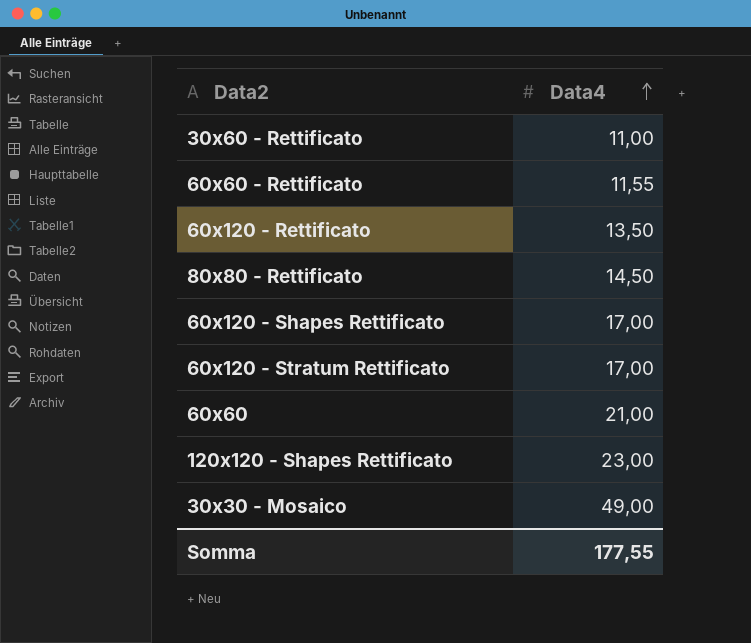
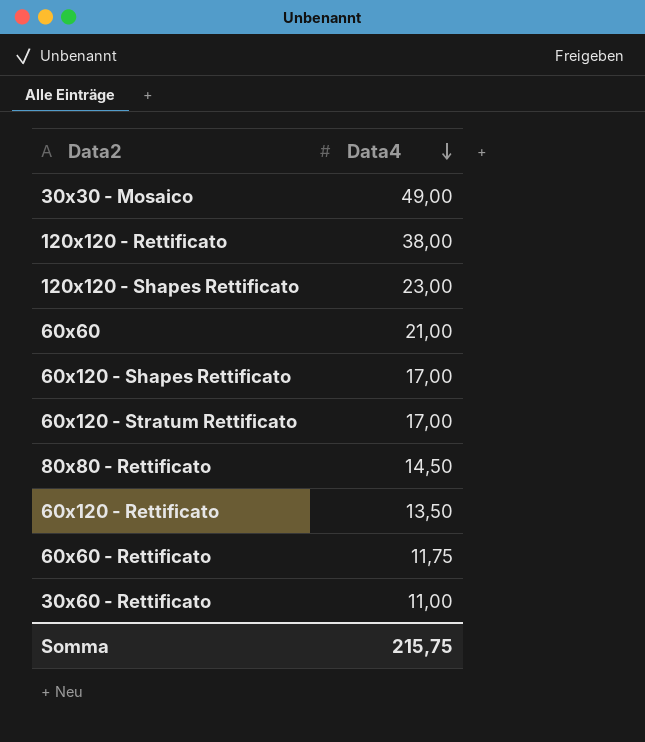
row order: Data4 ascending -> Data4 descending
row 120x120 - Rettificato: none -> 38,00
60x60 - Rettificato | Data4: 11,55 -> 11,75
Somma | Data4: 177,55 -> 215,75

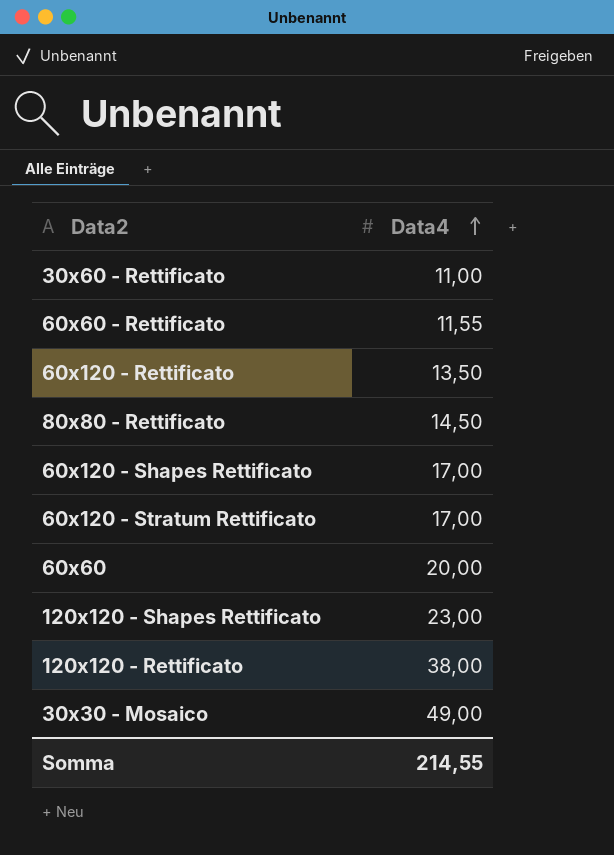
row order: Data4 descending -> Data4 ascending
60x60 - Rettificato | Data4: 11,75 -> 11,55
60x60 | Data4: 21,00 -> 20,00
Somma | Data4: 215,75 -> 214,55

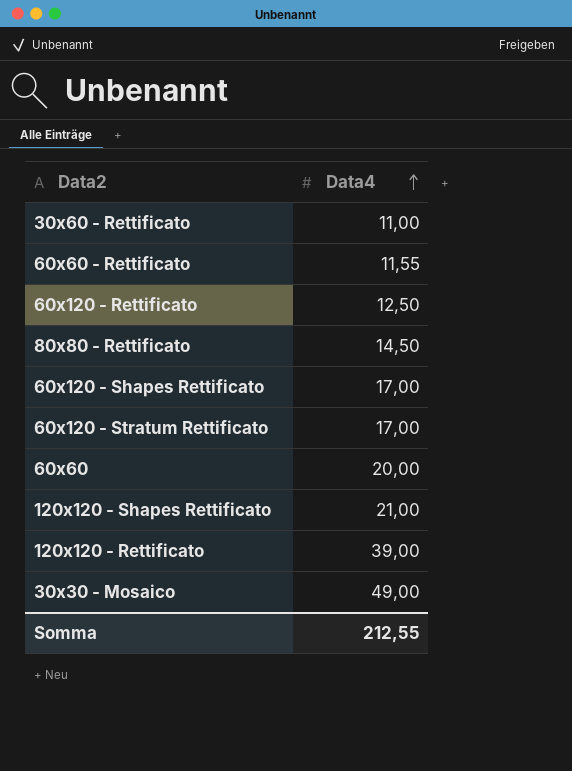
60x120 - Rettificato | Data4: 13,50 -> 12,50
120x120 - Shapes Rettificato | Data4: 23,00 -> 21,00
120x120 - Rettificato | Data4: 38,00 -> 39,00
Somma | Data4: 214,55 -> 212,55

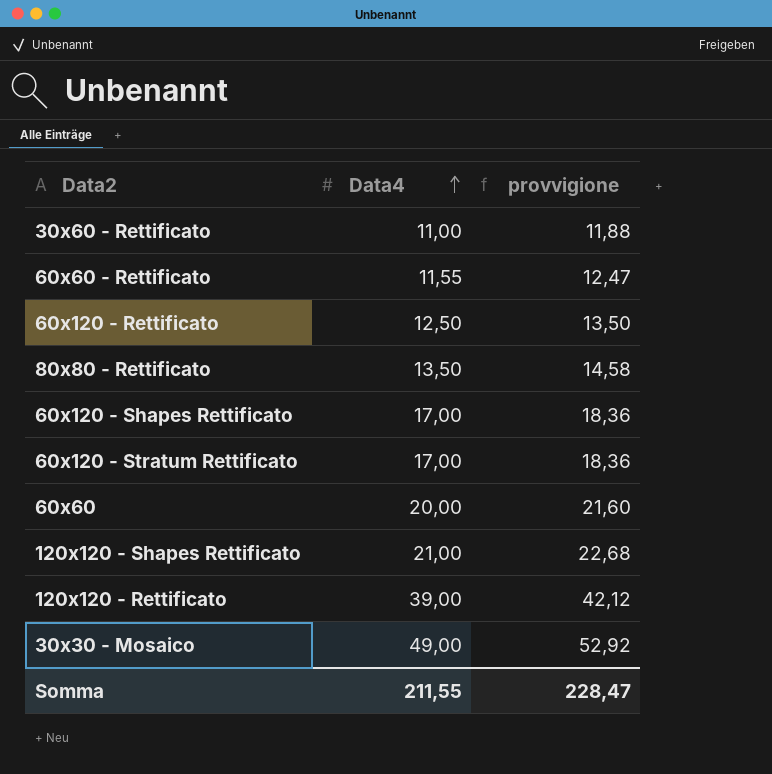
column provvigione | formula: none -> [Data4] * 1,08
80x80 - Rettificato | Data4: 14,50 -> 13,50
Somma | Data4: 212,55 -> 211,55

